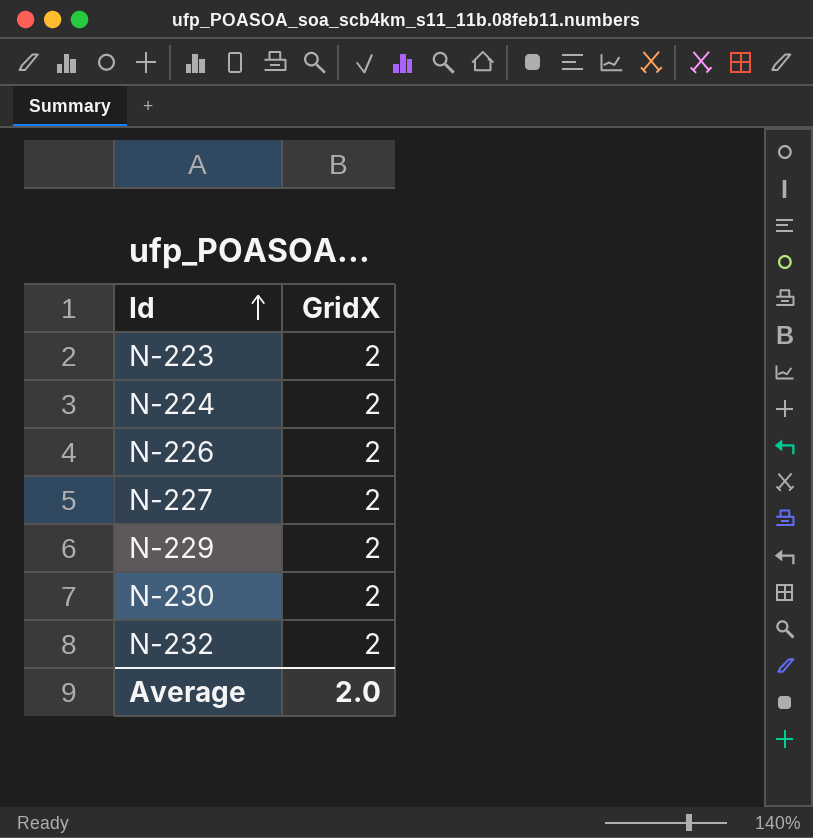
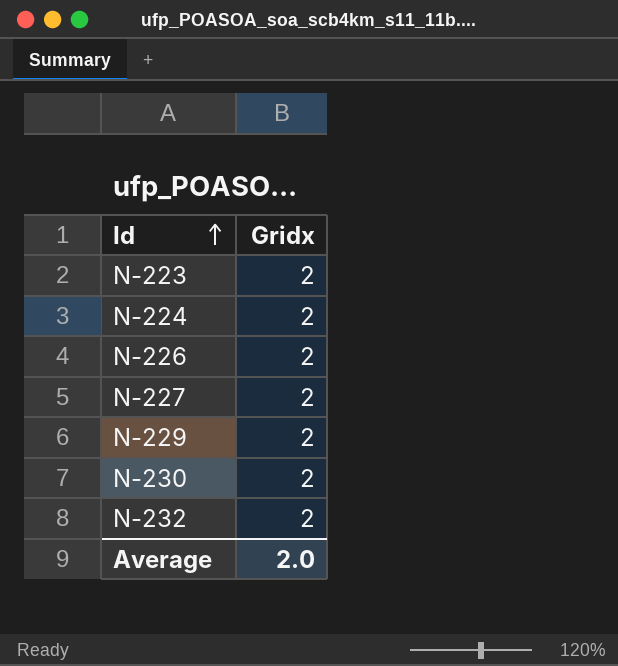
column name: GridX -> Gridx

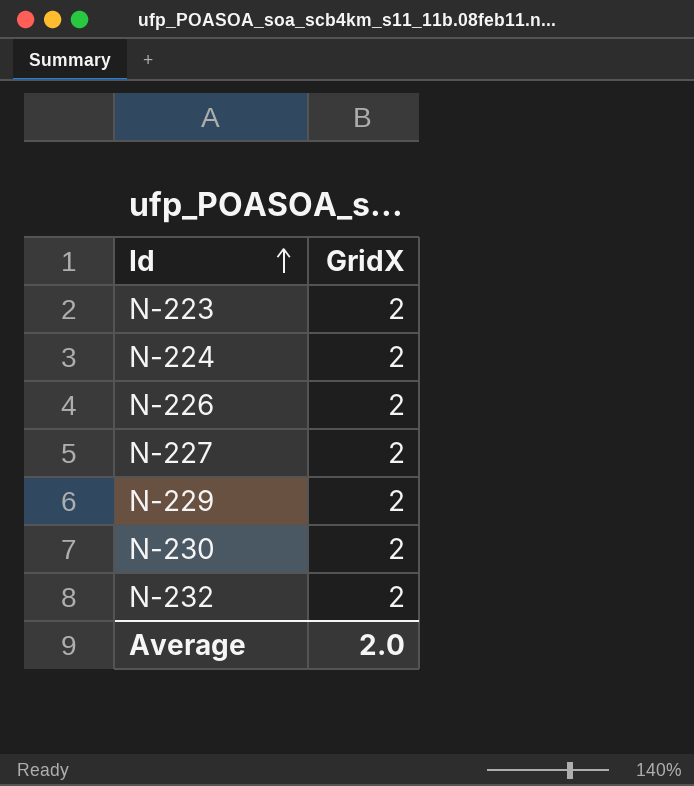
column name: Gridx -> GridX

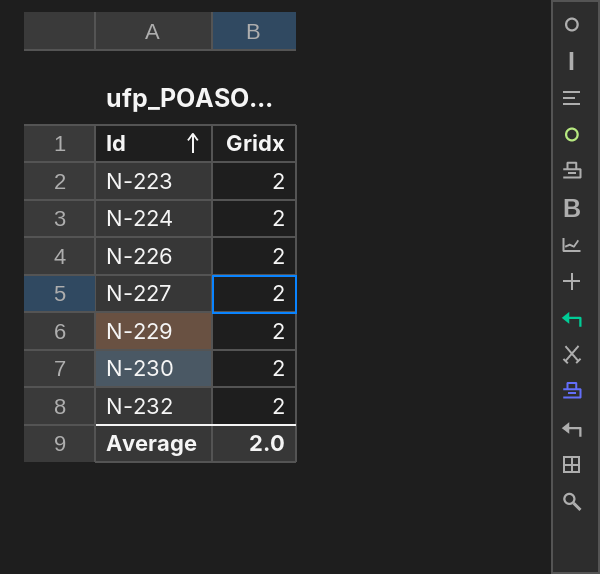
column name: GridX -> Gridx

